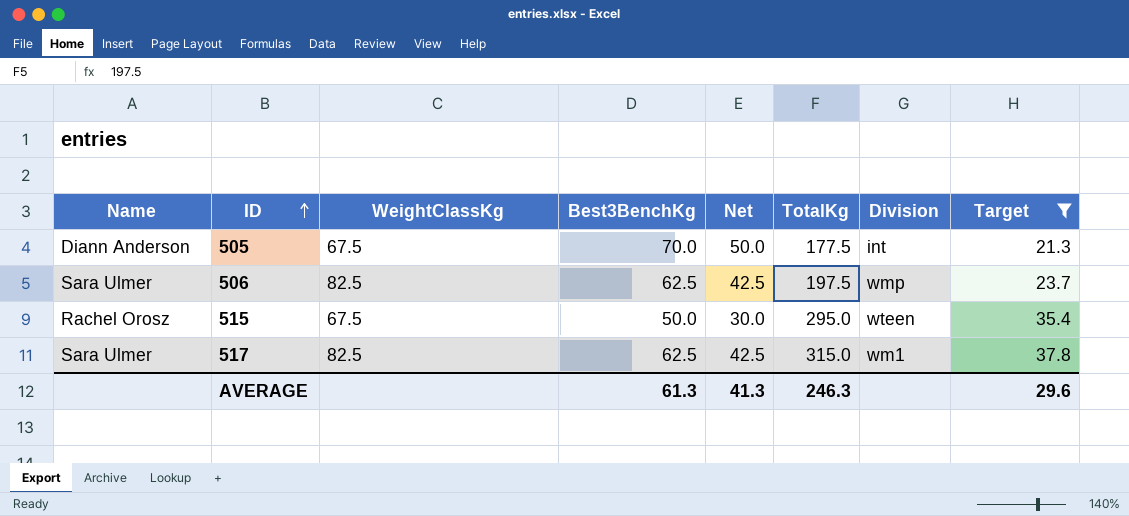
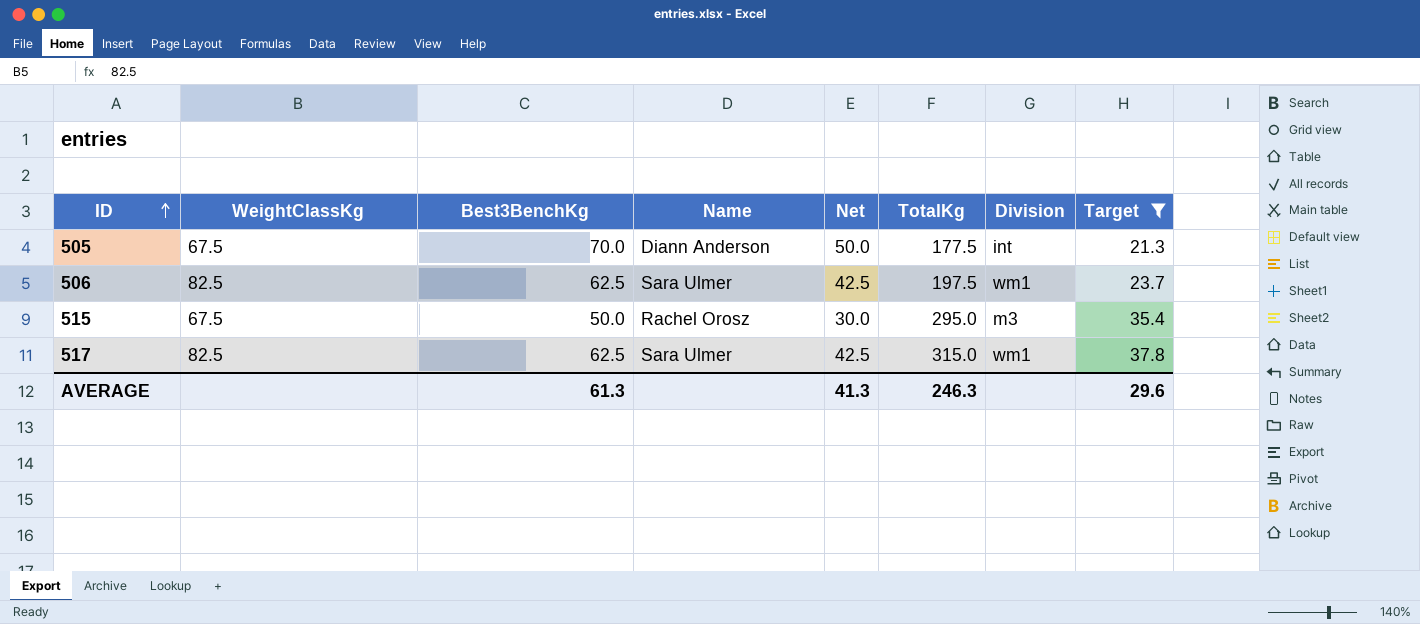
column Name | position: 1 -> 4
506 | Division: wmp -> wm1
515 | Division: wteen -> m3

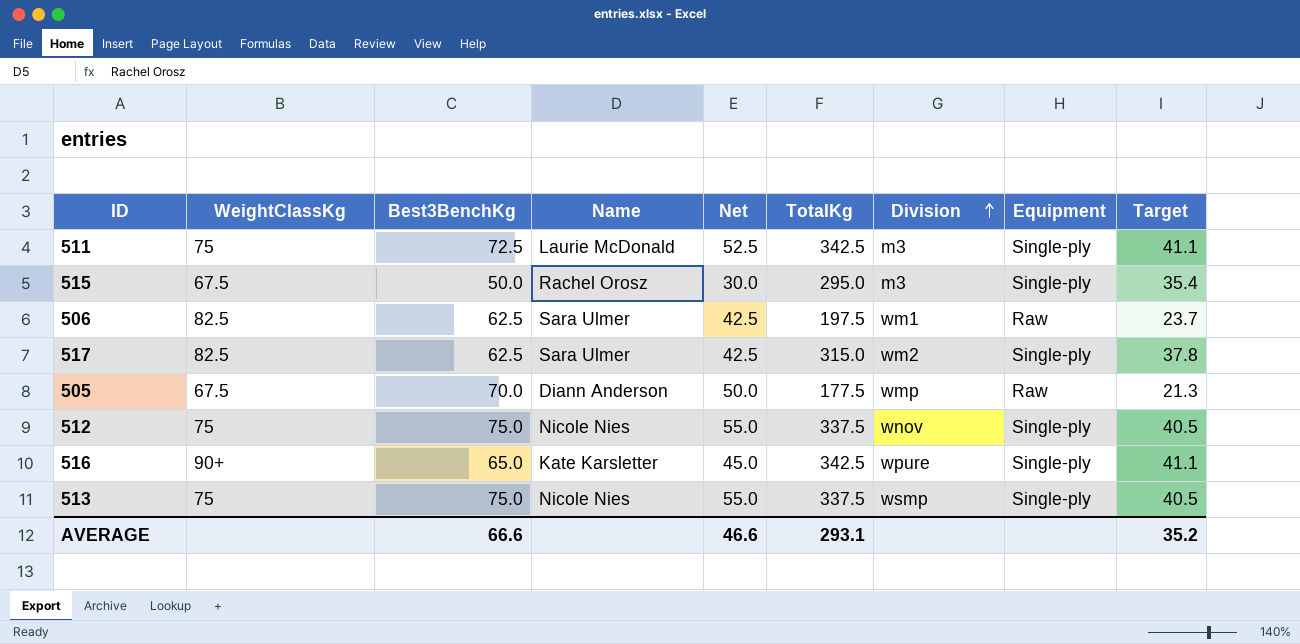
filter: Target <= 37.8 -> none
row order: ID ascending -> Division ascending
column Equipment | position: none -> 8
517 | Division: wm1 -> wm2
505 | Division: int -> wmp
AVERAGE | Best3BenchKg: 61.3 -> 66.6
AVERAGE | Net: 41.3 -> 46.6
AVERAGE | TotalKg: 246.3 -> 293.1
AVERAGE | Target: 29.6 -> 35.2

